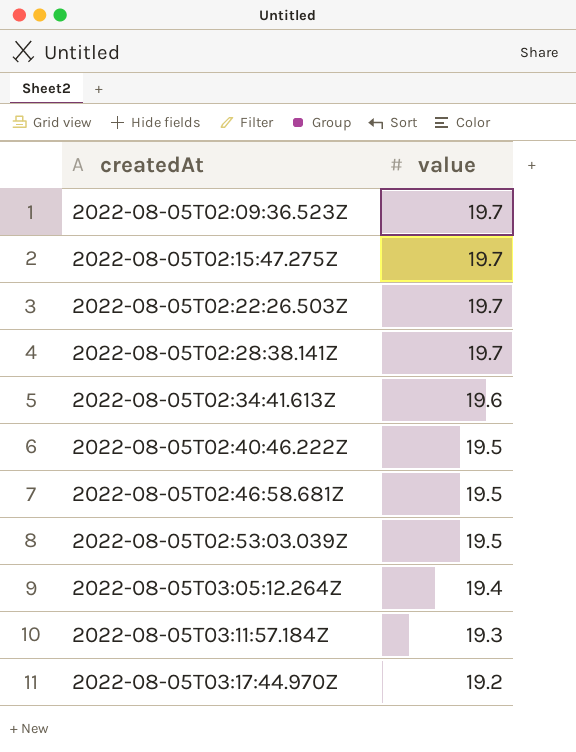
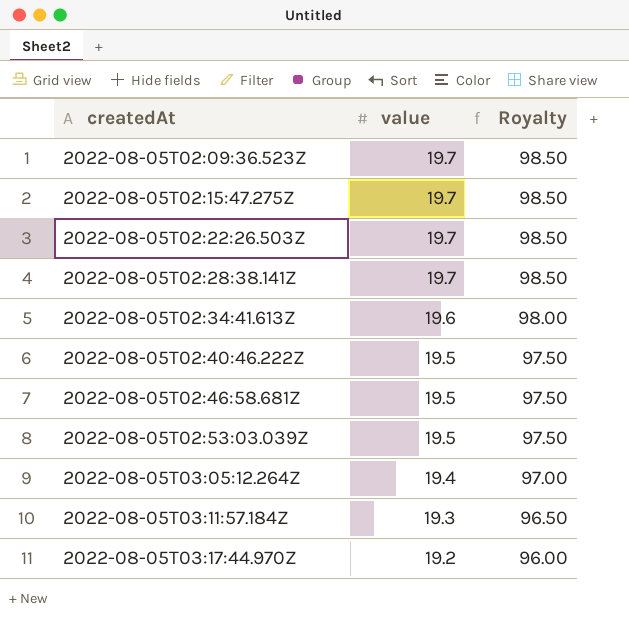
column Royalty | formula: none -> [value] * 5

